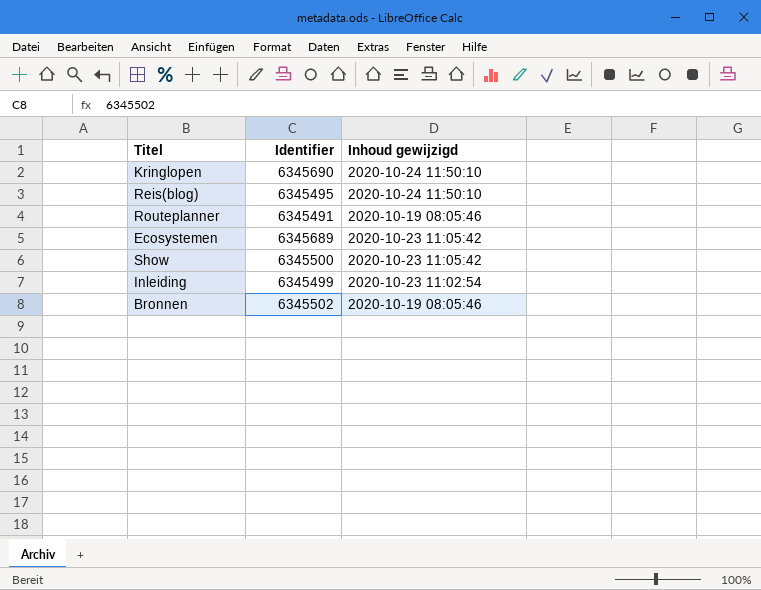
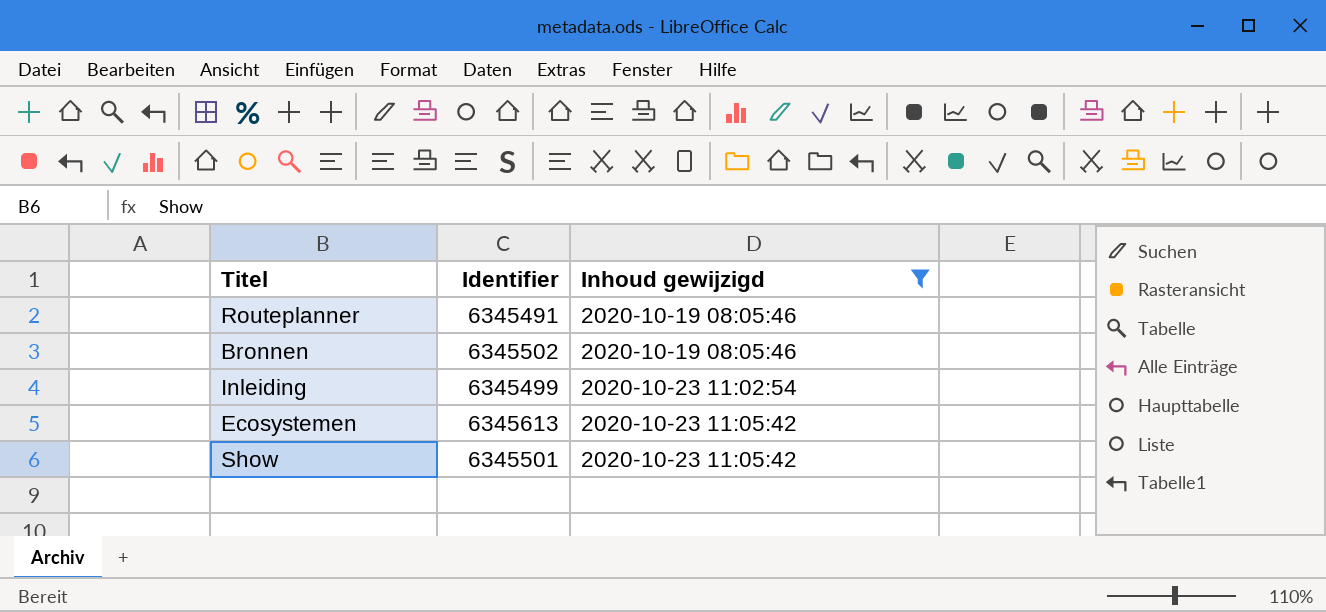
filter: none -> Inhoud gewijzigd != 2020-10-24 11:50:10
row order: none -> Inhoud gewijzigd ascending
Ecosystemen | Identifier: 6345689 -> 6345613
Show | Identifier: 6345500 -> 6345501

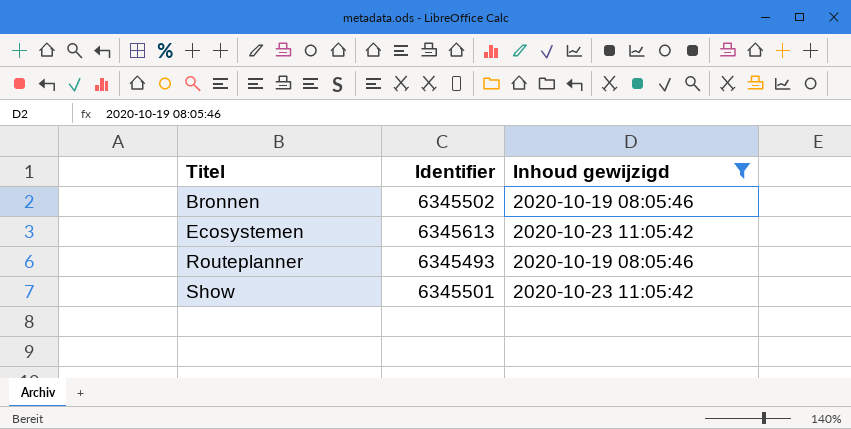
row order: Inhoud gewijzigd ascending -> Titel ascending
row Inleiding: 6345499 | 2020-10-23 11:02:54 -> none
Routeplanner | Identifier: 6345491 -> 6345493

